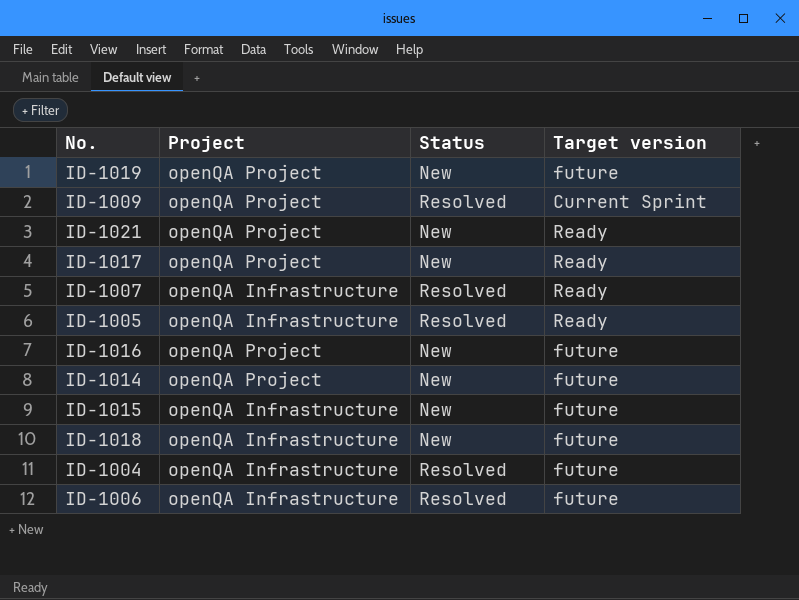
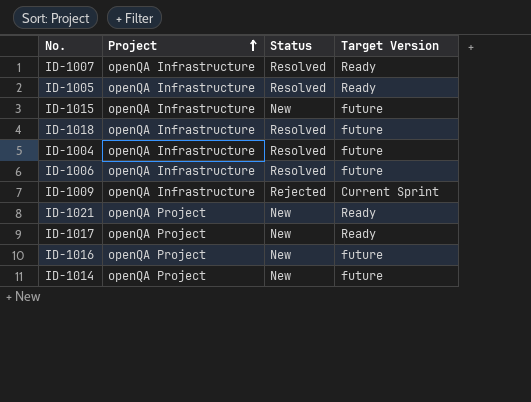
row order: none -> Project ascending
column name: Target version -> Target Version
row ID-1019: openQA Project | New | future -> none
ID-1018 | Status: New -> Resolved
ID-1009 | Project: openQA Project -> openQA Infrastructure
ID-1009 | Status: Resolved -> Rejected

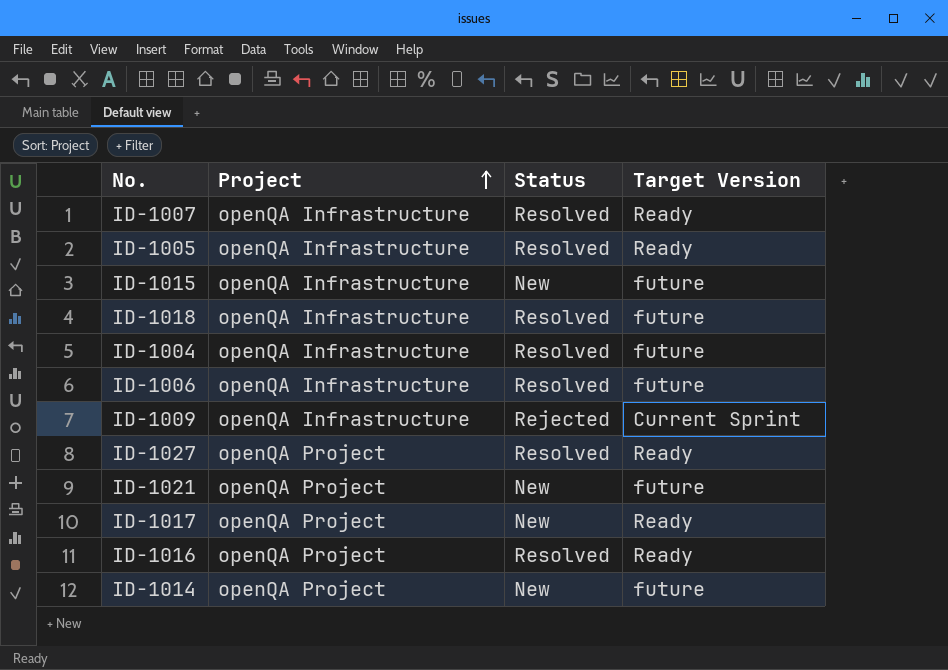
row ID-1027: none -> openQA Project | Resolved | Ready
ID-1021 | Target Version: Ready -> future
ID-1016 | Status: New -> Resolved
ID-1016 | Target Version: future -> Ready

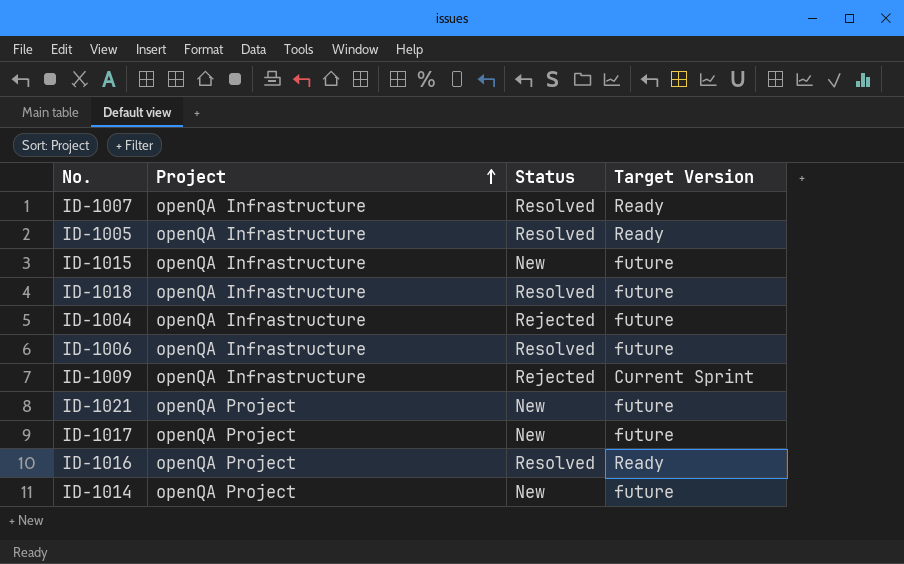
row ID-1027: openQA Project | Resolved | Ready -> none
ID-1004 | Status: Resolved -> Rejected
ID-1017 | Target Version: Ready -> future

